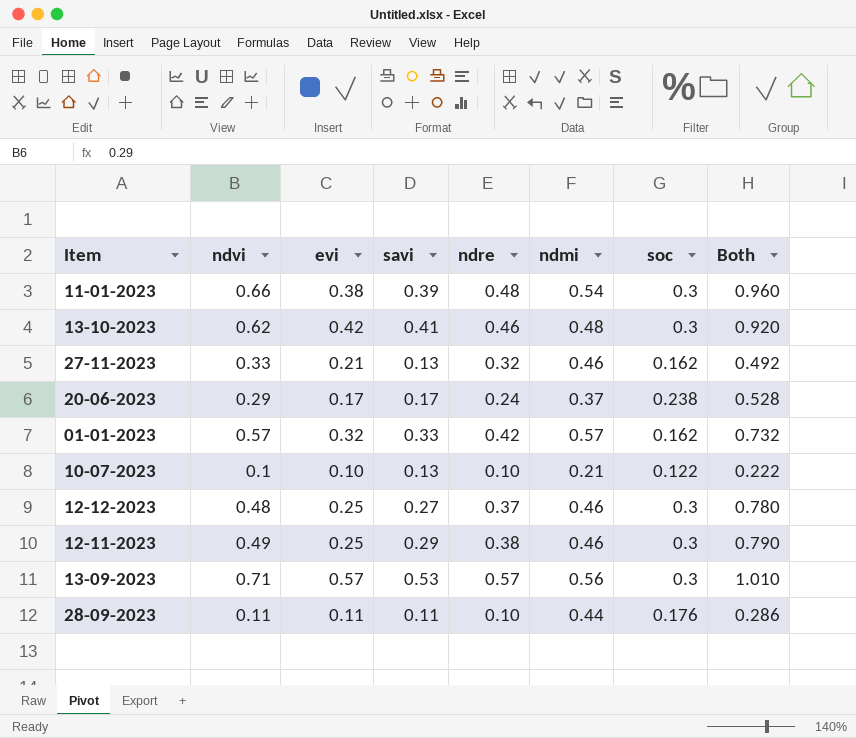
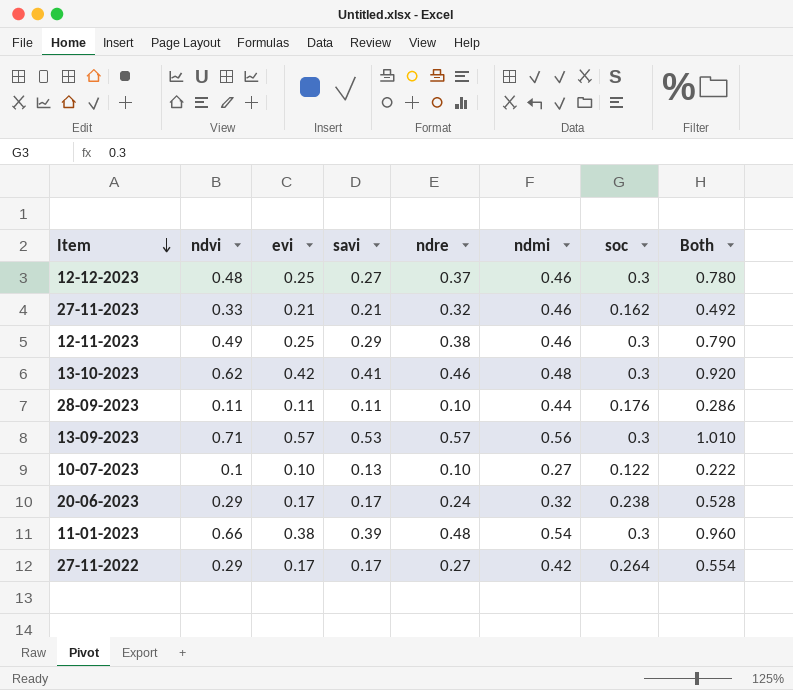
row order: none -> Item descending
row 01-01-2023: 0.57 | 0.32 | 0.33 | 0.42 | 0.57 | 0.162 | 0.732 -> none
27-11-2023 | savi: 0.13 -> 0.21
10-07-2023 | ndmi: 0.21 -> 0.27
20-06-2023 | ndmi: 0.37 -> 0.32
row 27-11-2022: none -> 0.29 | 0.17 | 0.17 | 0.27 | 0.42 | 0.264 | 0.554

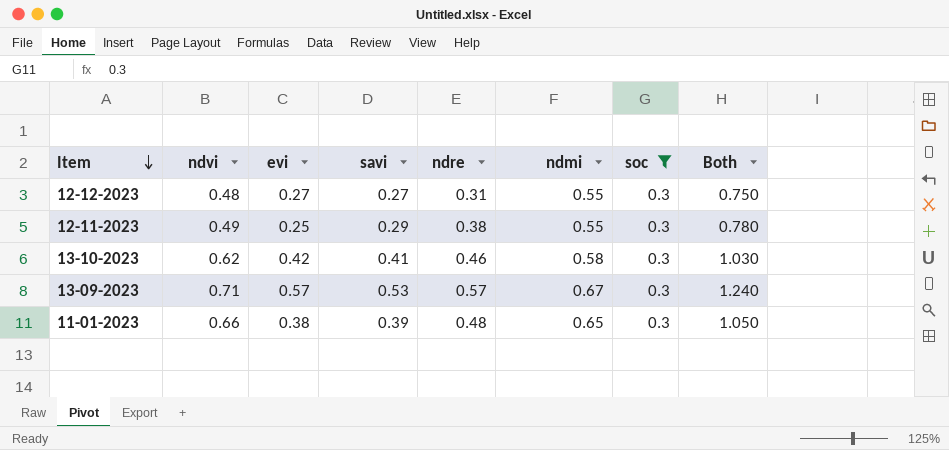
filter: none -> soc = 0.3
column Both | formula: [ndvi] + [soc] -> [ndvi] + [savi]
12-12-2023 | evi: 0.25 -> 0.27
12-12-2023 | ndre: 0.37 -> 0.31
12-12-2023 | ndmi: 0.46 -> 0.55
12-11-2023 | ndmi: 0.46 -> 0.55
13-10-2023 | ndmi: 0.48 -> 0.58
13-09-2023 | ndmi: 0.56 -> 0.67
11-01-2023 | ndmi: 0.54 -> 0.65

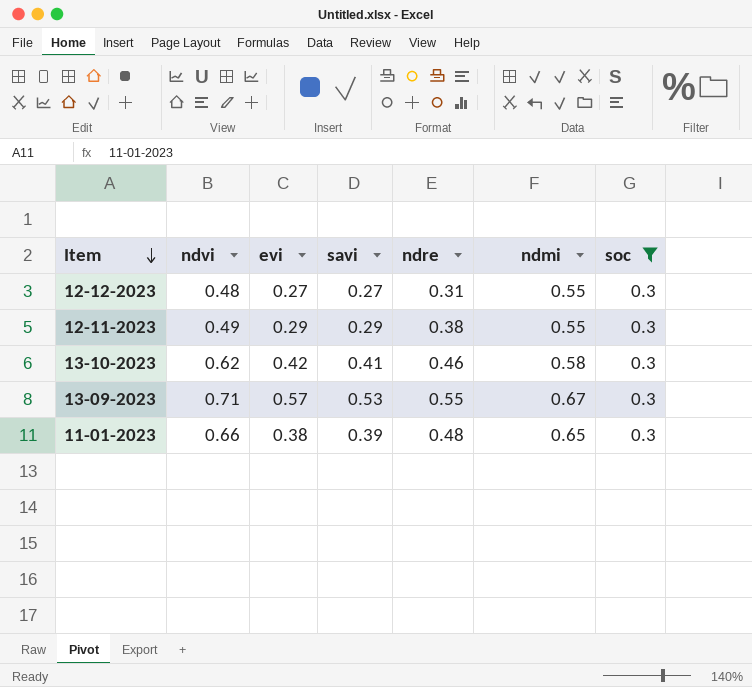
column Both | formula: [ndvi] + [savi] -> none
12-11-2023 | evi: 0.25 -> 0.29
13-09-2023 | ndre: 0.57 -> 0.55

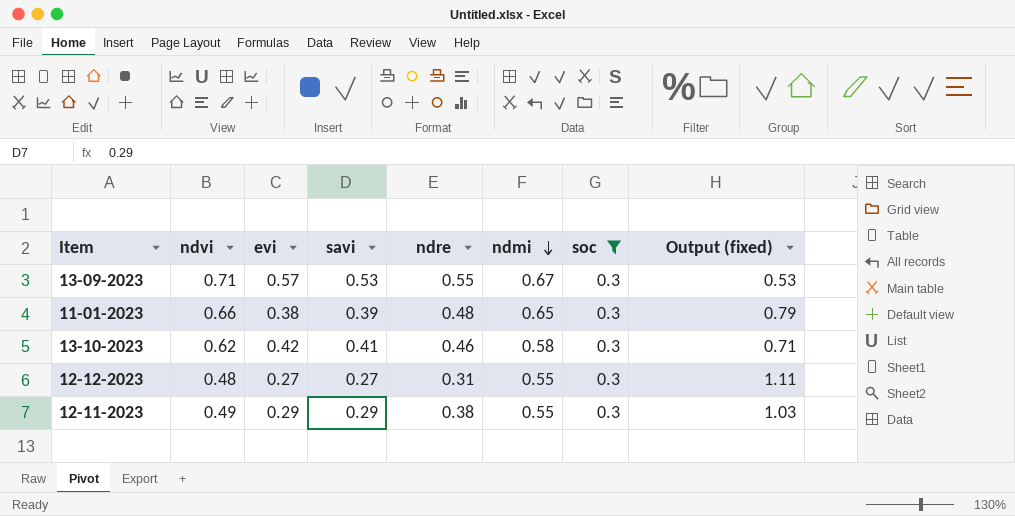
row order: Item descending -> ndmi descending
column Output (fixed) | formula: none -> [soc] / [evi]

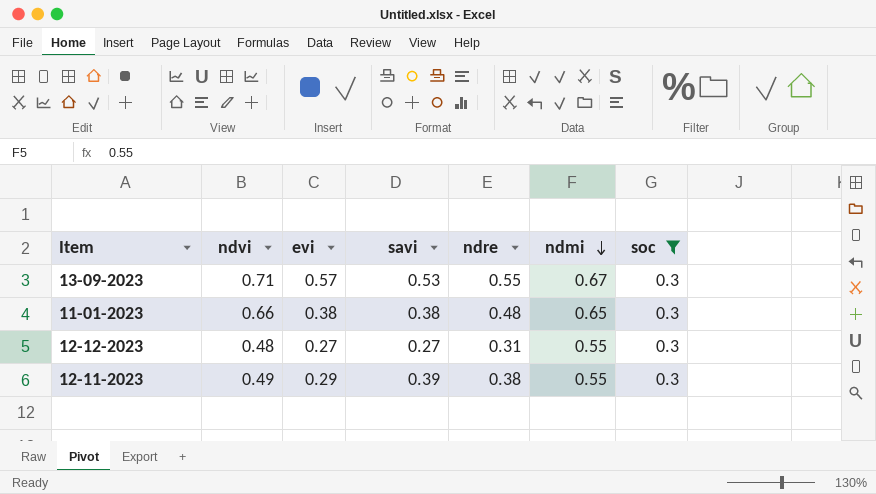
column Output (fixed) | formula: [soc] / [evi] -> none
row 13-10-2023: 0.62 | 0.42 | 0.41 | 0.46 | 0.58 | 0.3 | 0.71 -> none
11-01-2023 | savi: 0.39 -> 0.38
12-11-2023 | savi: 0.29 -> 0.39

